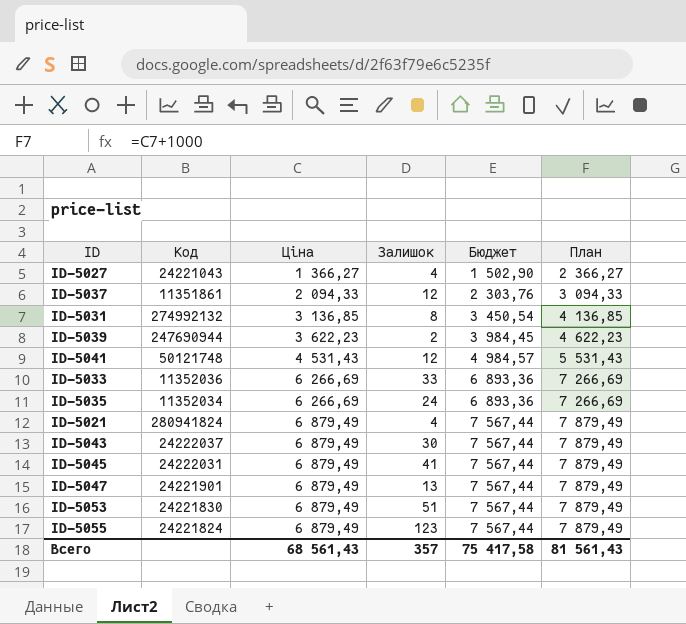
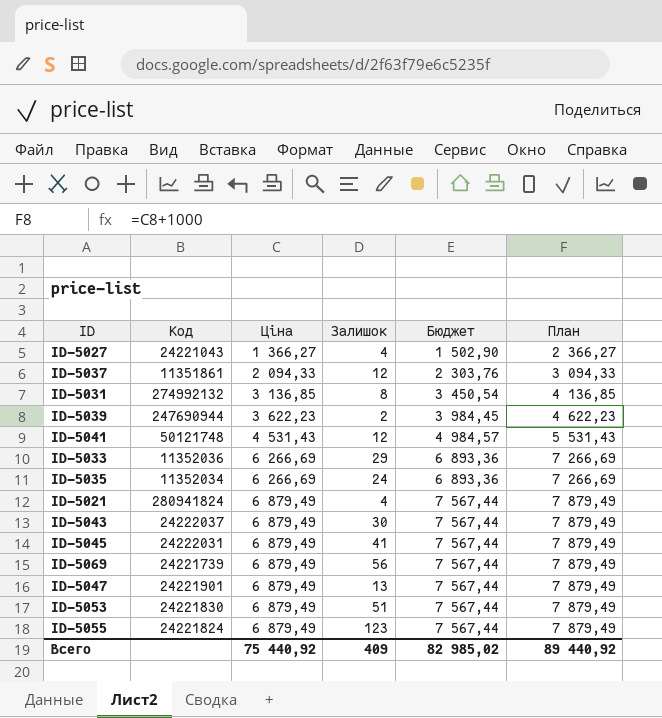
ID-5033 | Залишок: 33 -> 29
row ID-5069: none -> 24221739 | 6 879,49 | 56 | 7 567,44 | 7 879,49
Всего | Ціна: 68 561,43 -> 75 440,92
Всего | Залишок: 357 -> 409
Всего | Бюджет: 75 417,58 -> 82 985,02
Всего | План: 81 561,43 -> 89 440,92

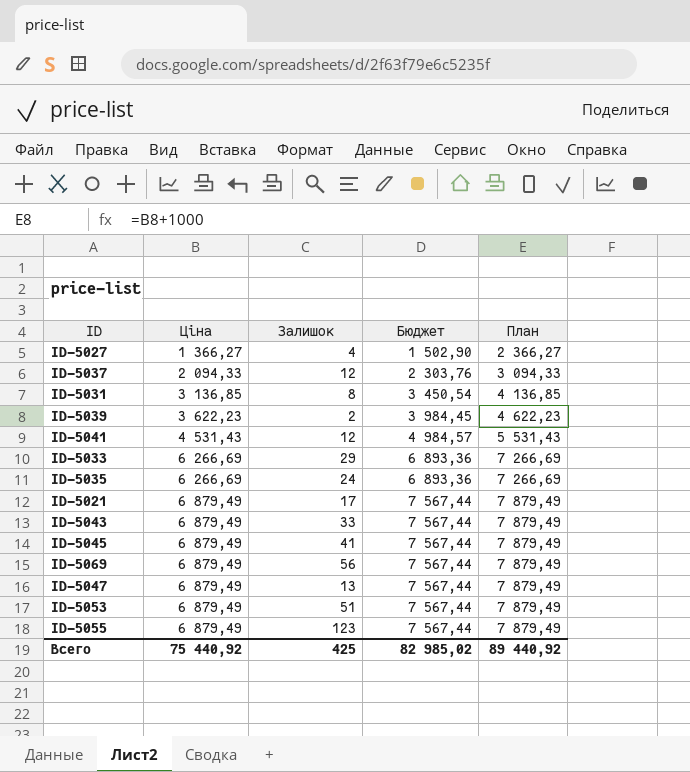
column Код | position: 2 -> none
ID-5021 | Залишок: 4 -> 17
ID-5043 | Залишок: 30 -> 33
Всего | Залишок: 409 -> 425

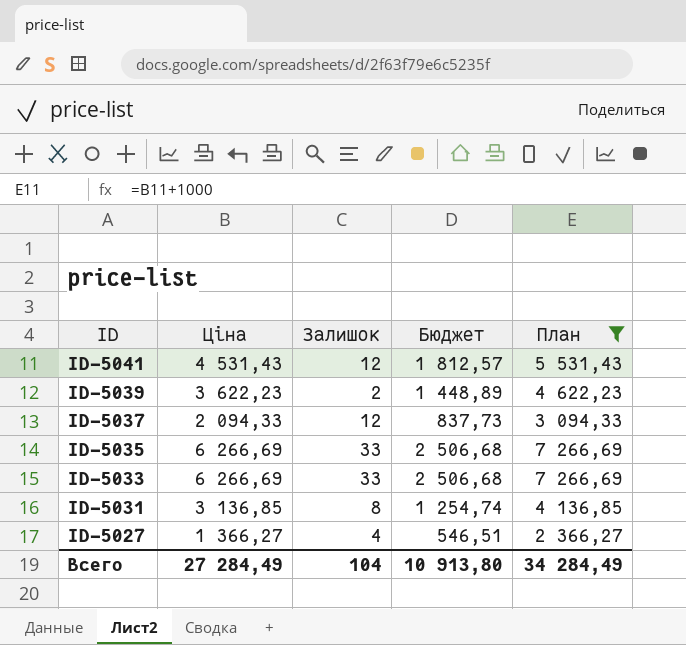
filter: none -> План != 7 879,49
row order: Ціна ascending -> ID descending
column Бюджет | formula: [Ціна] * 1,1 -> [Ціна] * 0,4
ID-5035 | Залишок: 24 -> 33
ID-5033 | Залишок: 29 -> 33
Всего | Ціна: 75 440,92 -> 27 284,49
Всего | Залишок: 425 -> 104
Всего | Бюджет: 82 985,02 -> 10 913,80
Всего | План: 89 440,92 -> 34 284,49

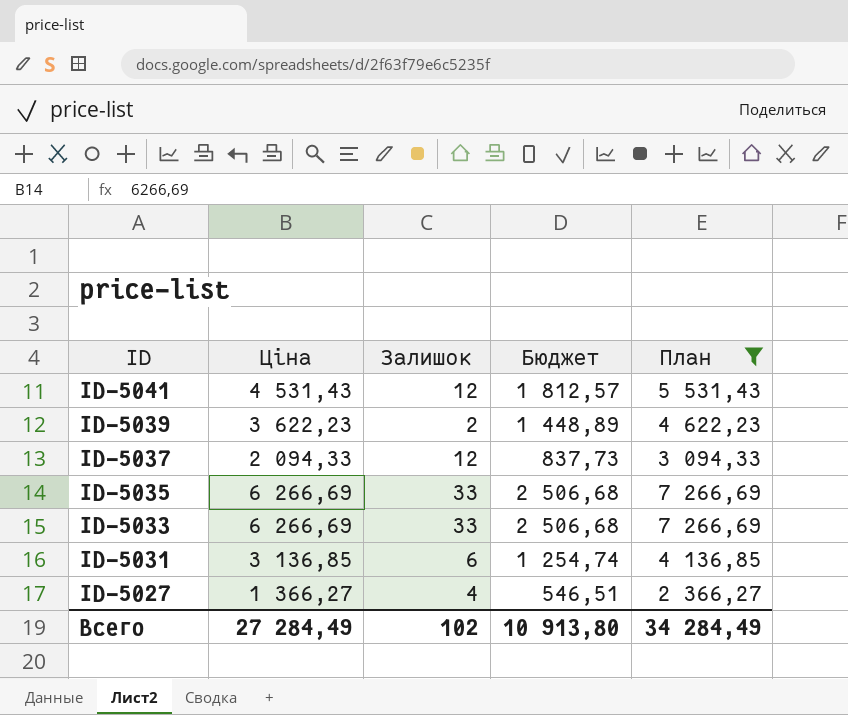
ID-5031 | Залишок: 8 -> 6
Всего | Залишок: 104 -> 102

